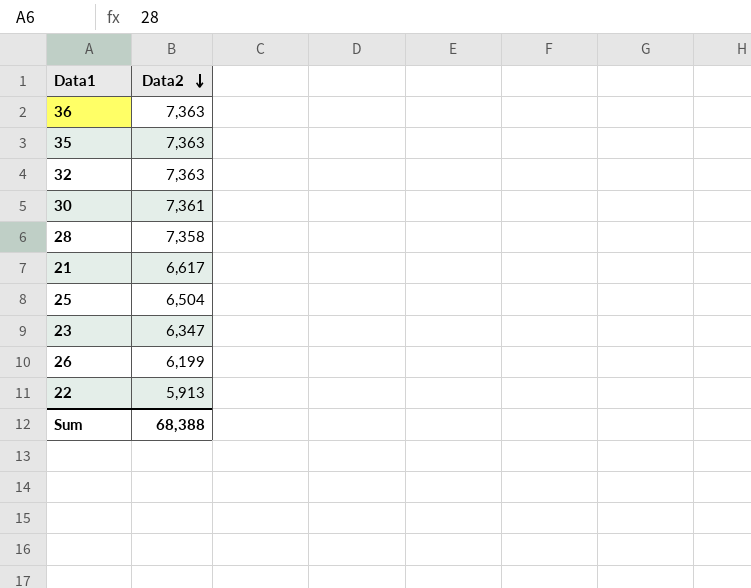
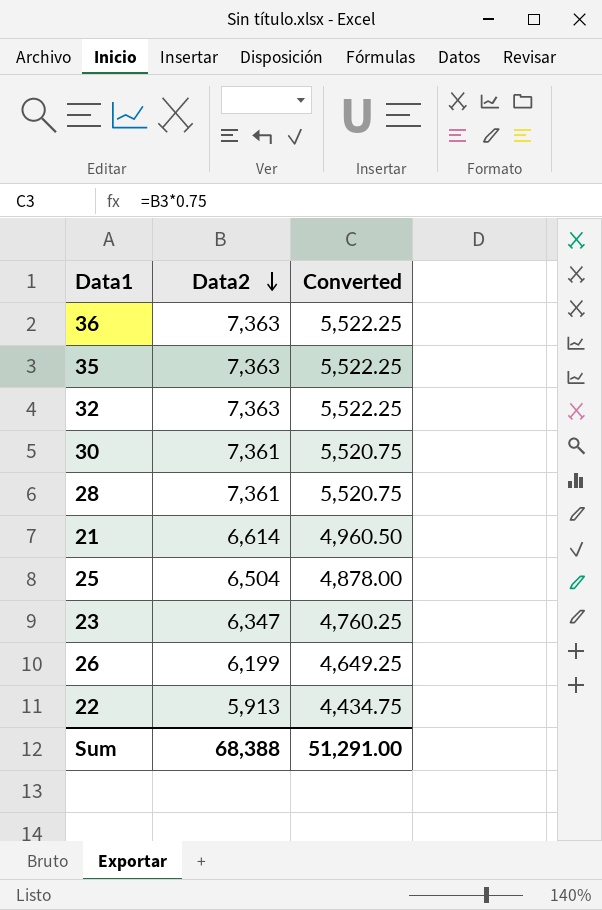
column Converted | formula: none -> [Data2] * 0.75
28 | Data2: 7,358 -> 7,361
21 | Data2: 6,617 -> 6,614

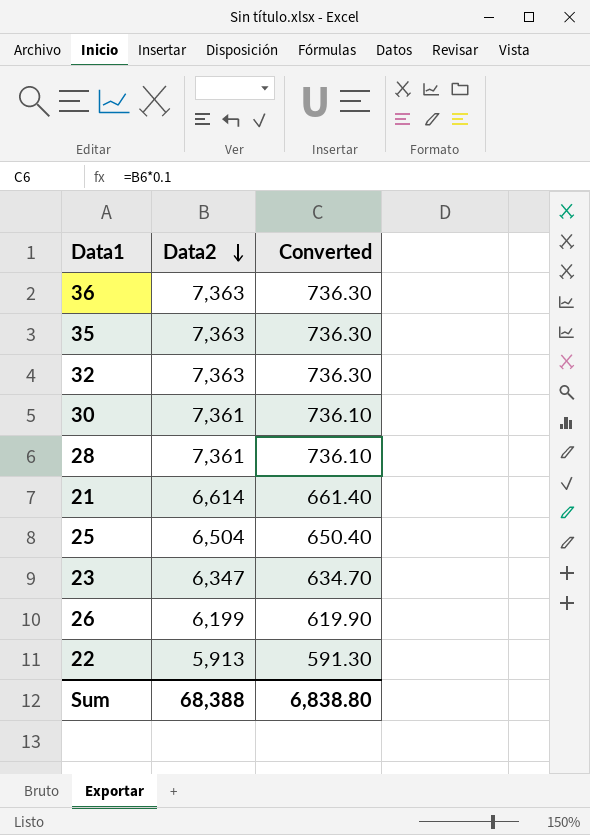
column Converted | formula: [Data2] * 0.75 -> [Data2] * 0.1
Sum | Converted: 51,291.00 -> 6,838.80

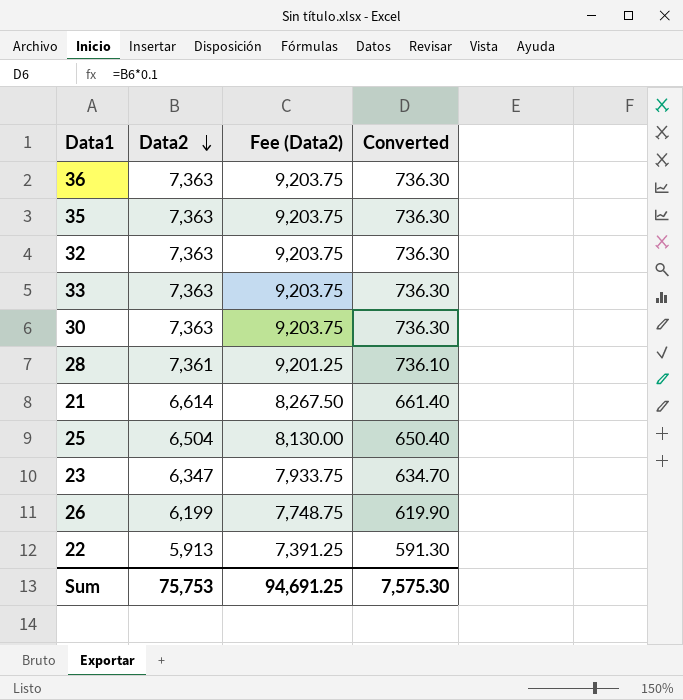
column Fee (Data2) | formula: none -> [Data2] * 1.25
row 33: none -> 7,363 | 9,203.75 | 736.30
30 | Data2: 7,361 -> 7,363
30 | Converted: 736.10 -> 736.30
Sum | Data2: 68,388 -> 75,753
Sum | Converted: 6,838.80 -> 7,575.30

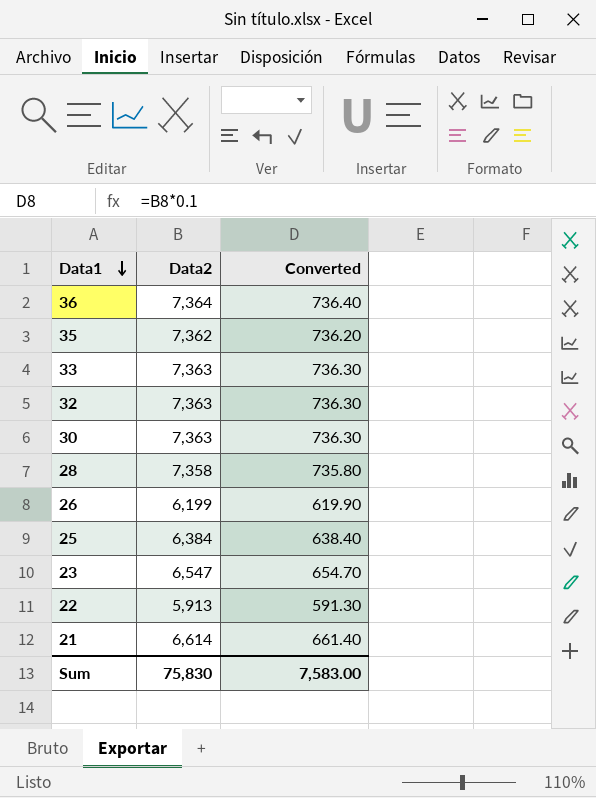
row order: Data2 descending -> Data1 descending
column Fee (Data2) | formula: [Data2] * 1.25 -> none
36 | Data2: 7,363 -> 7,364
36 | Converted: 736.30 -> 736.40
35 | Data2: 7,363 -> 7,362
35 | Converted: 736.30 -> 736.20
28 | Data2: 7,361 -> 7,358
28 | Converted: 736.10 -> 735.80
25 | Data2: 6,504 -> 6,384
25 | Converted: 650.40 -> 638.40
23 | Data2: 6,347 -> 6,547
23 | Converted: 634.70 -> 654.70
Sum | Data2: 75,753 -> 75,830
Sum | Converted: 7,575.30 -> 7,583.00

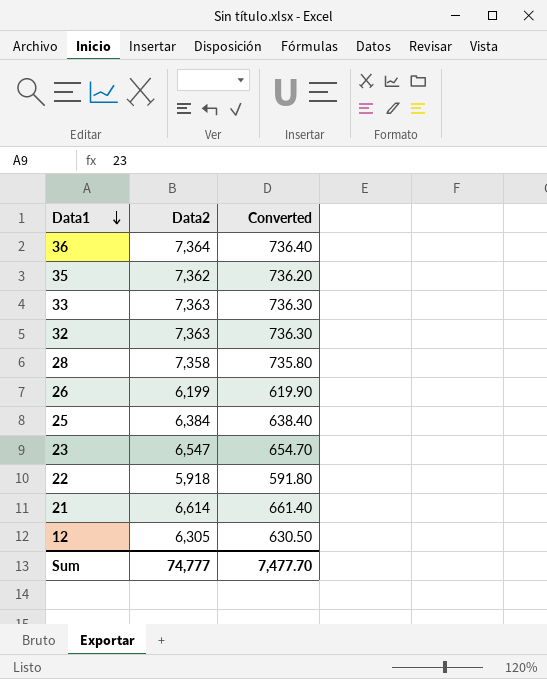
row 30: 7,363 | 736.30 -> none
22 | Data2: 5,913 -> 5,918
22 | Converted: 591.30 -> 591.80
row 12: none -> 6,305 | 630.50
Sum | Data2: 75,830 -> 74,777
Sum | Converted: 7,583.00 -> 7,477.70

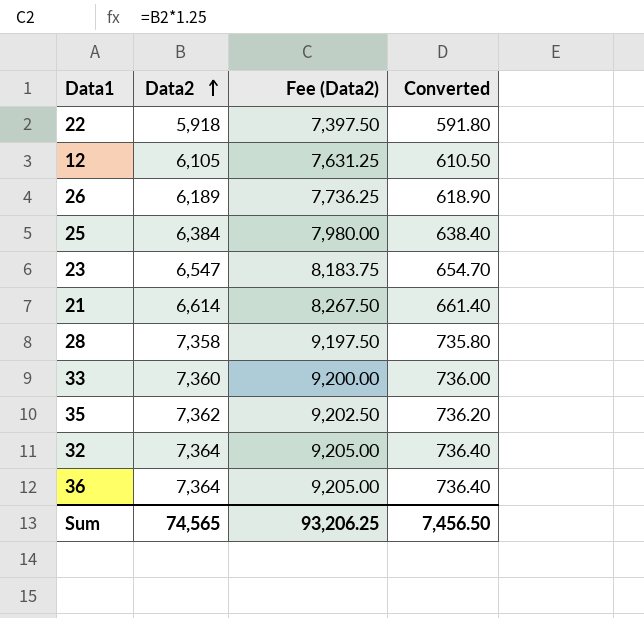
row order: Data1 descending -> Data2 ascending
column Fee (Data2) | formula: none -> [Data2] * 1.25
12 | Data2: 6,305 -> 6,105
12 | Converted: 630.50 -> 610.50
26 | Data2: 6,199 -> 6,189
26 | Converted: 619.90 -> 618.90
33 | Data2: 7,363 -> 7,360
33 | Converted: 736.30 -> 736.00
32 | Data2: 7,363 -> 7,364
32 | Converted: 736.30 -> 736.40
Sum | Data2: 74,777 -> 74,565
Sum | Converted: 7,477.70 -> 7,456.50

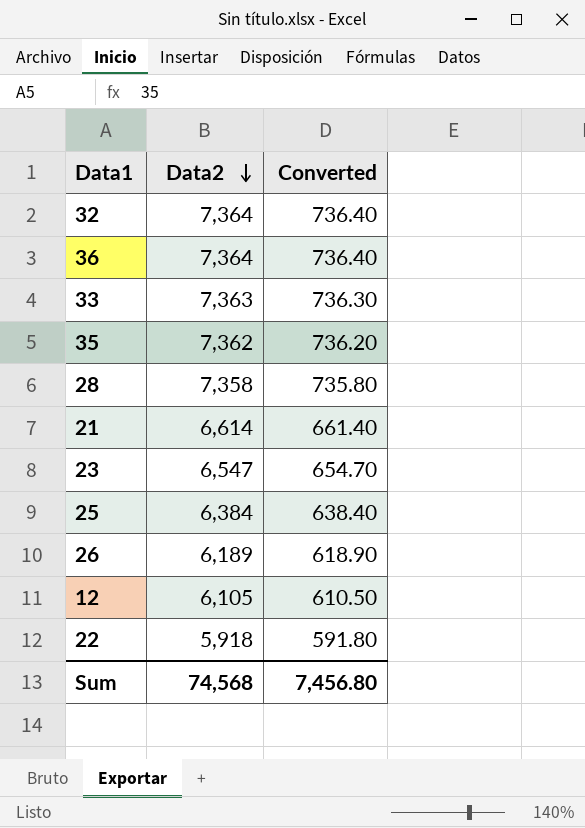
row order: Data2 ascending -> Data2 descending
column Fee (Data2) | formula: [Data2] * 1.25 -> none
33 | Data2: 7,360 -> 7,363
33 | Converted: 736.00 -> 736.30
Sum | Data2: 74,565 -> 74,568
Sum | Converted: 7,456.50 -> 7,456.80

